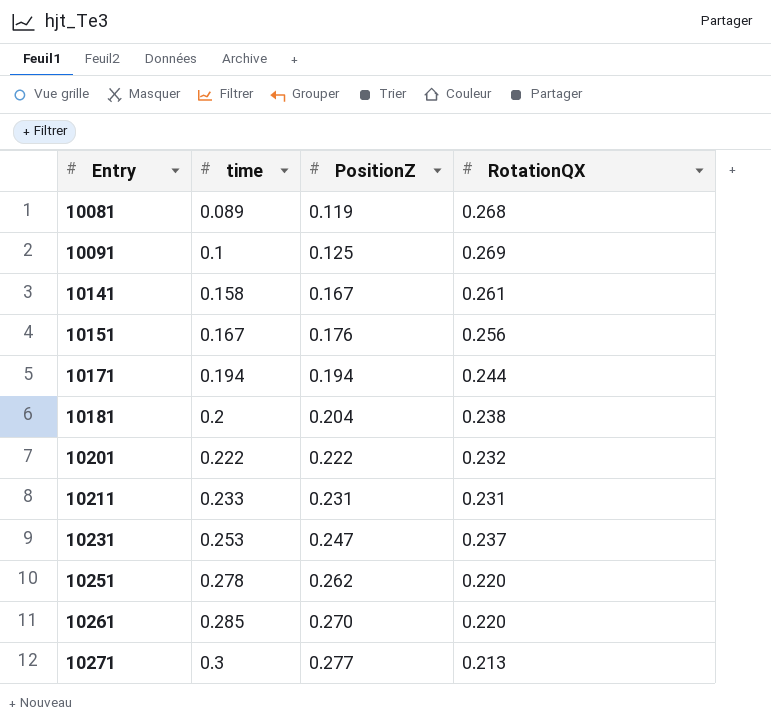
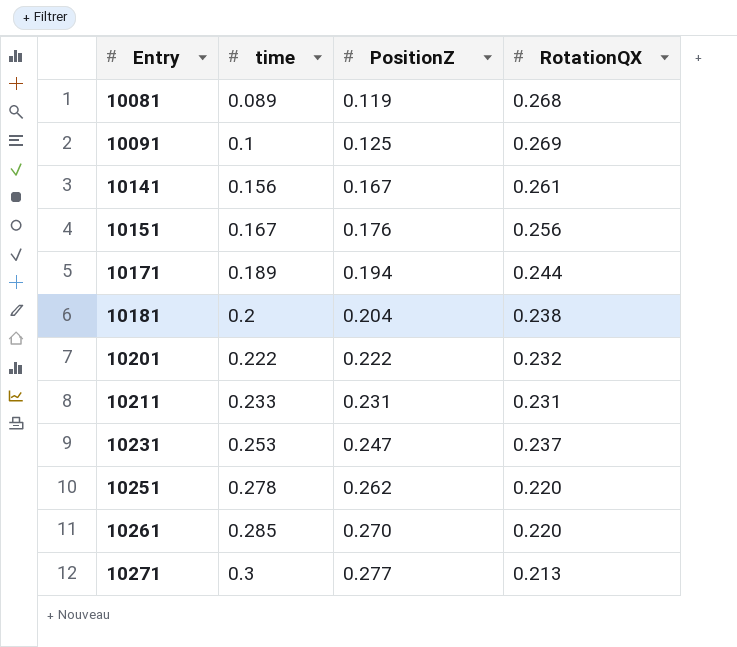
10141 | time: 0.158 -> 0.156
10171 | time: 0.194 -> 0.189

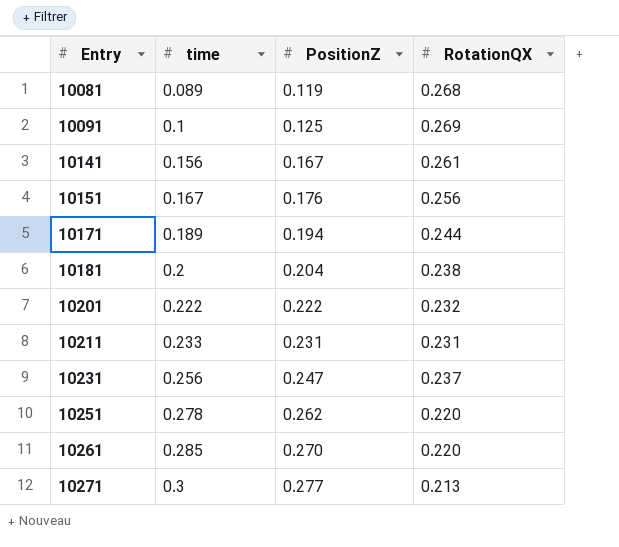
10231 | time: 0.253 -> 0.256

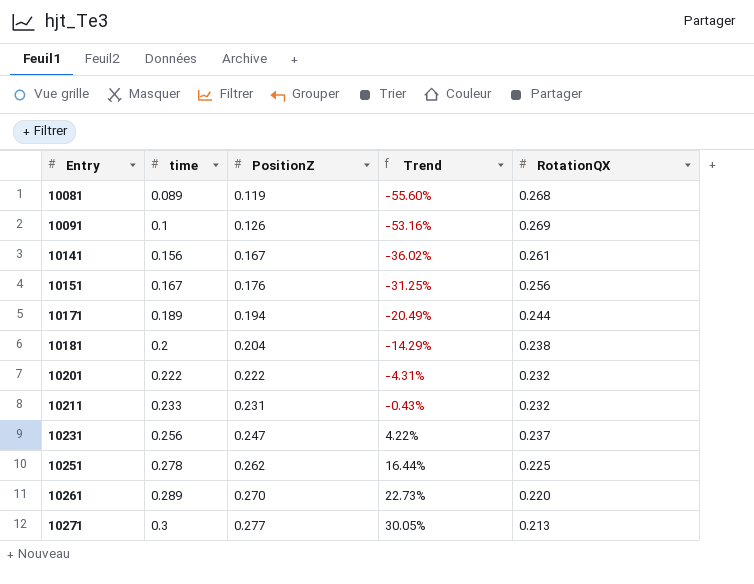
column Trend | formula: none -> ([PositionZ] - [RotationQX]) / [RotationQX]
10091 | PositionZ: 0.125 -> 0.126
10211 | RotationQX: 0.231 -> 0.232
10251 | RotationQX: 0.220 -> 0.225
10261 | time: 0.285 -> 0.289

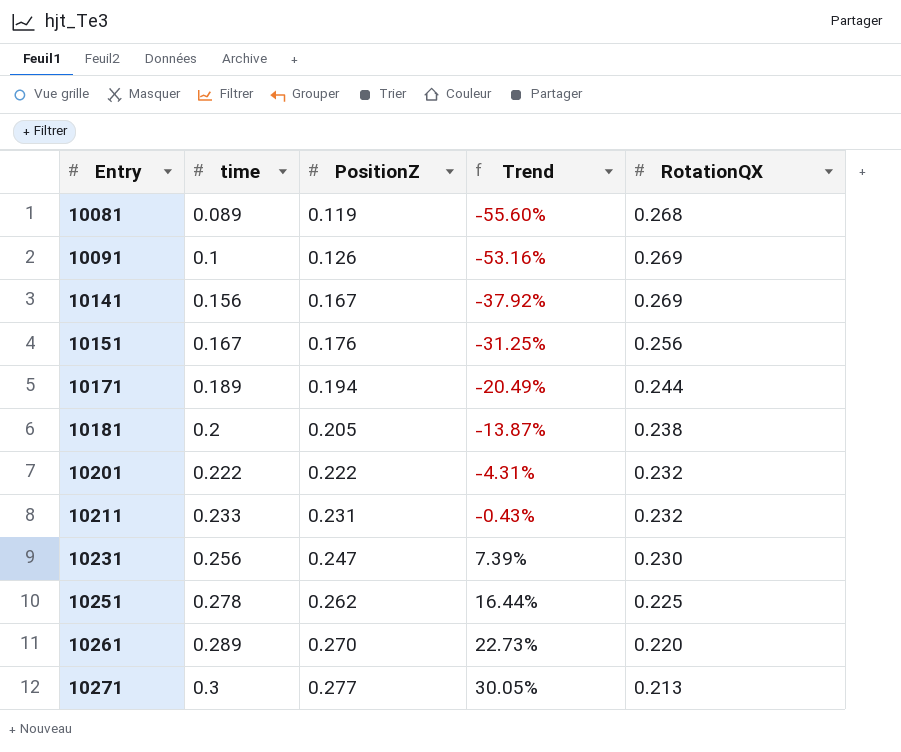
10141 | Trend: -36.02% -> -37.92%
10141 | RotationQX: 0.261 -> 0.269
10181 | PositionZ: 0.204 -> 0.205
10181 | Trend: -14.29% -> -13.87%
10231 | Trend: 4.22% -> 7.39%
10231 | RotationQX: 0.237 -> 0.230

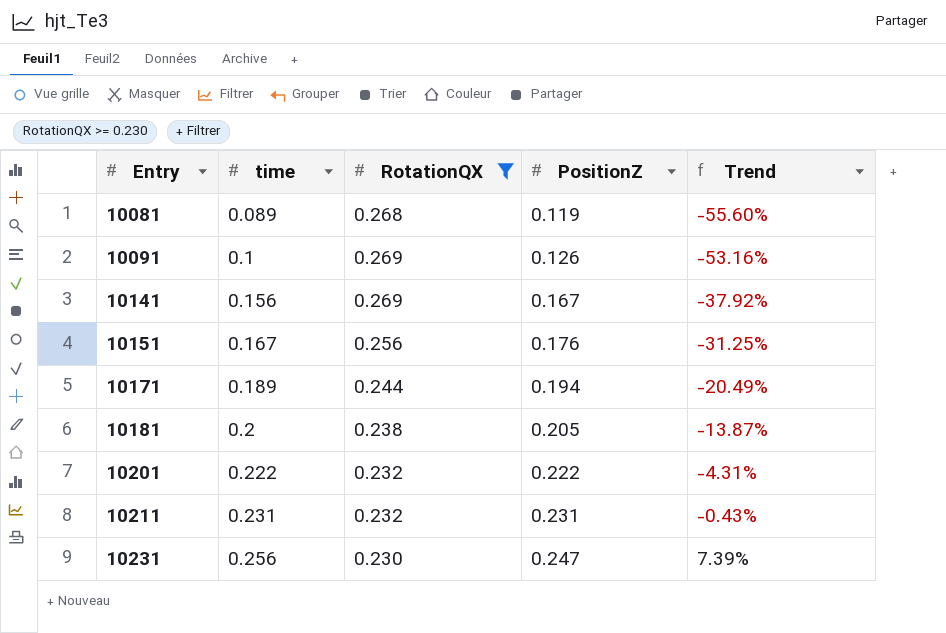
filter: none -> RotationQX >= 0.230
column RotationQX | position: 5 -> 3
10211 | time: 0.233 -> 0.231

